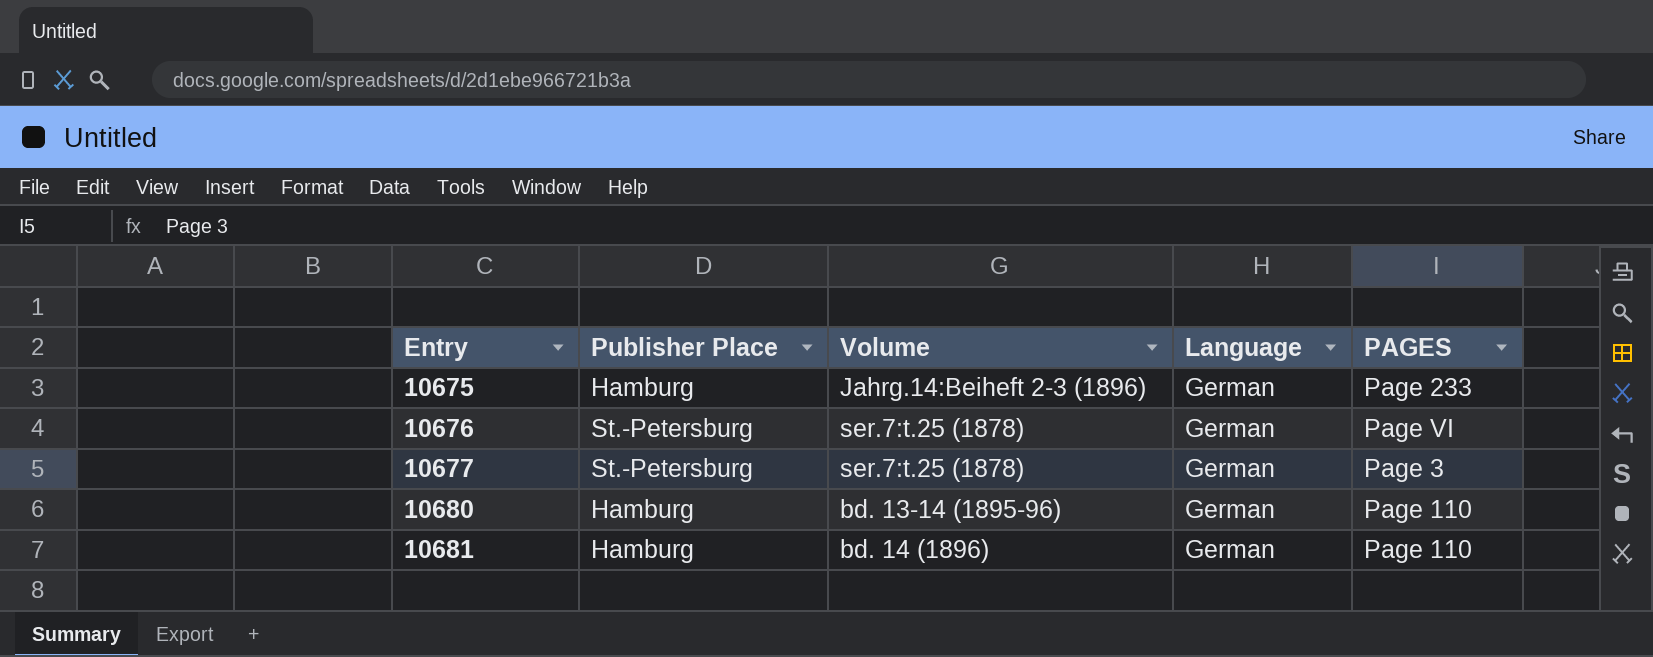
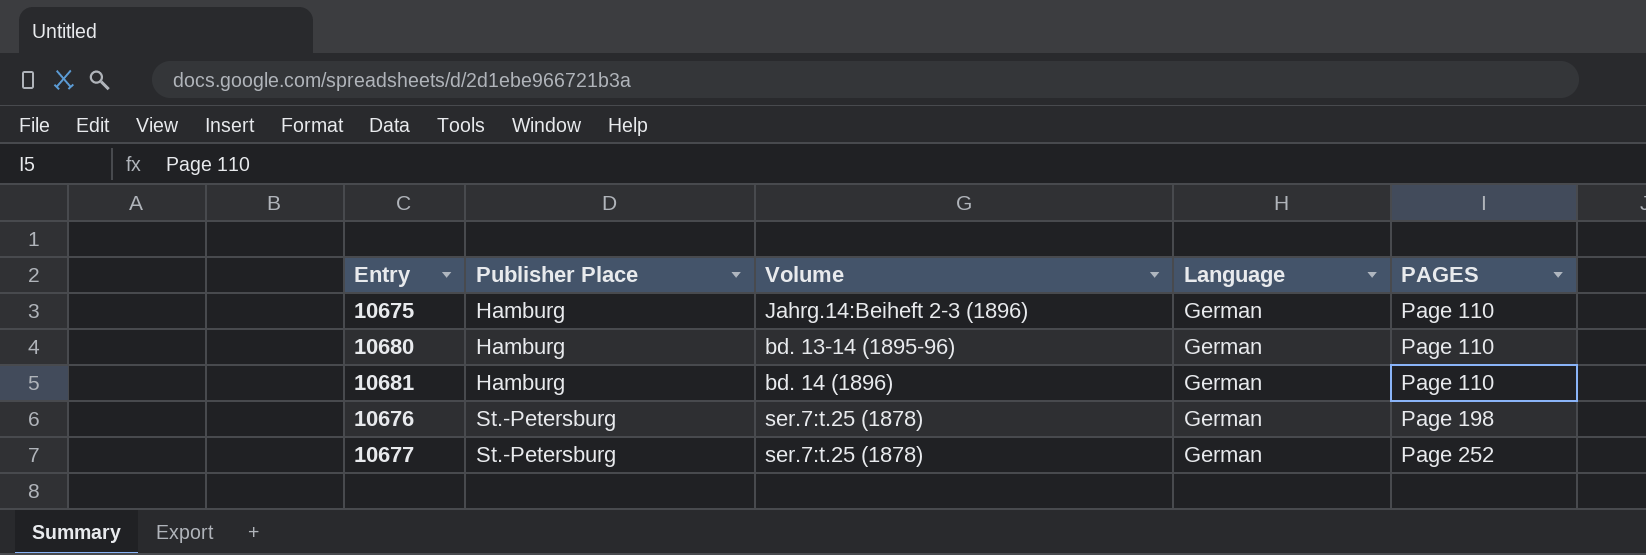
row order: Entry ascending -> Publisher Place ascending
10675 | PAGES: Page 233 -> Page 110
10676 | PAGES: Page VI -> Page 198
10677 | PAGES: Page 3 -> Page 252

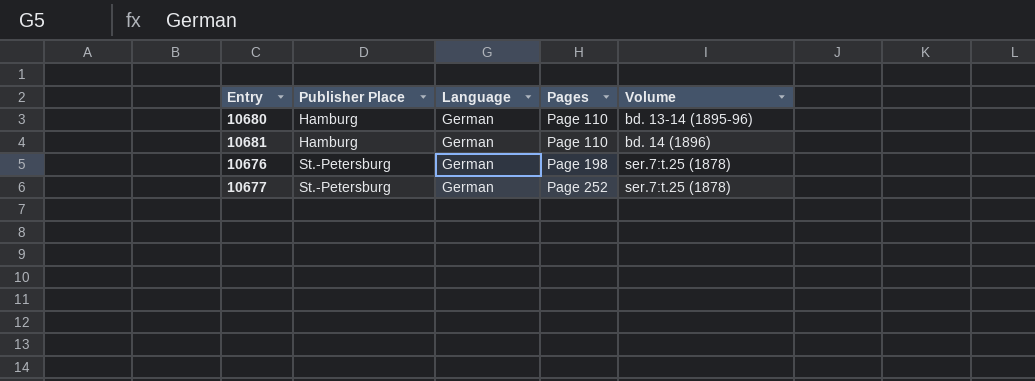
column name: PAGES -> Pages
column Volume | position: 3 -> 5
row 10675: Hamburg | Jahrg.14:Beiheft 2-3 (1896) | German | Page 110 -> none

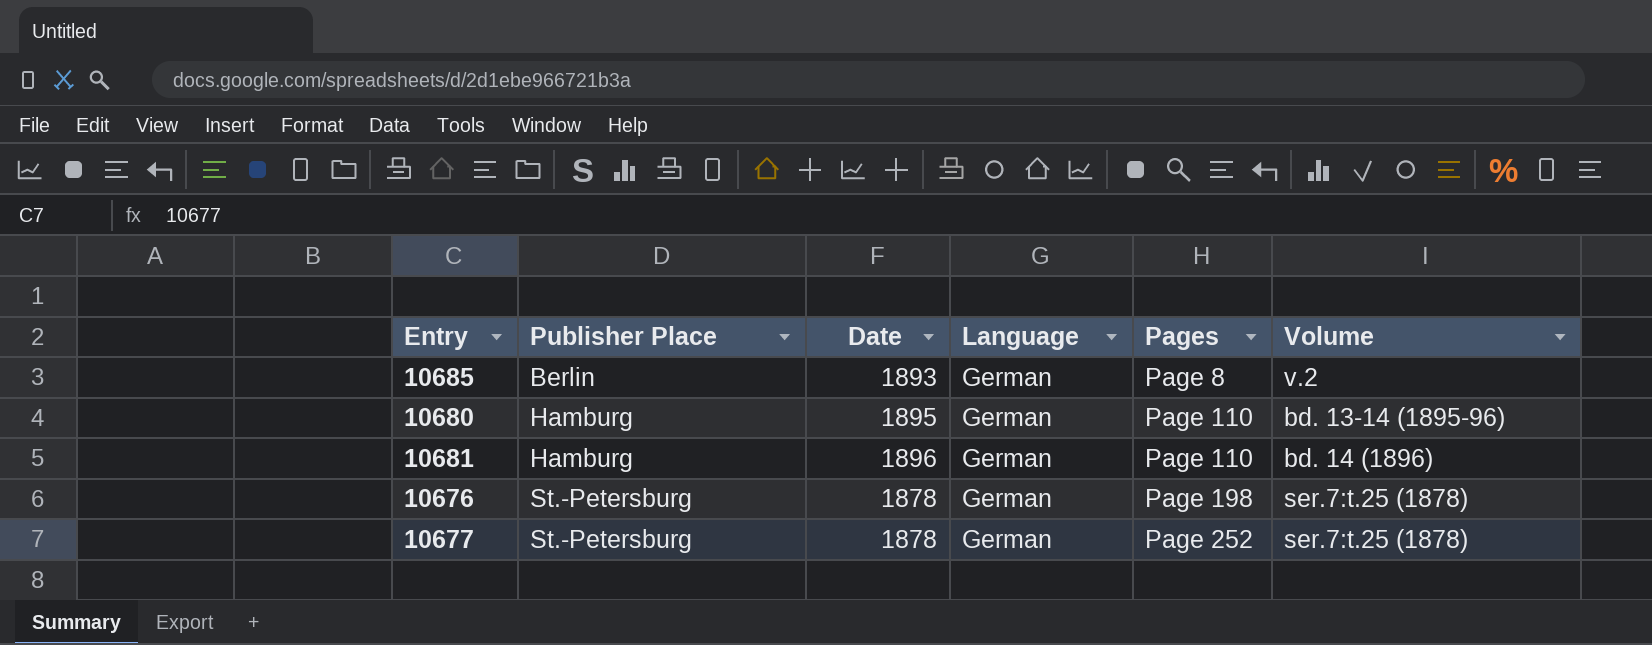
column Date | position: none -> 3
row 10685: none -> Berlin | 1893 | German | Page 8 | v.2

